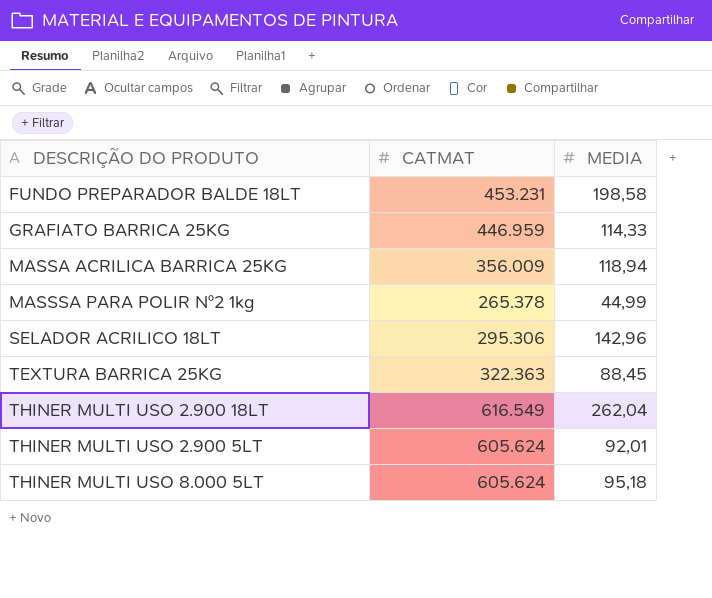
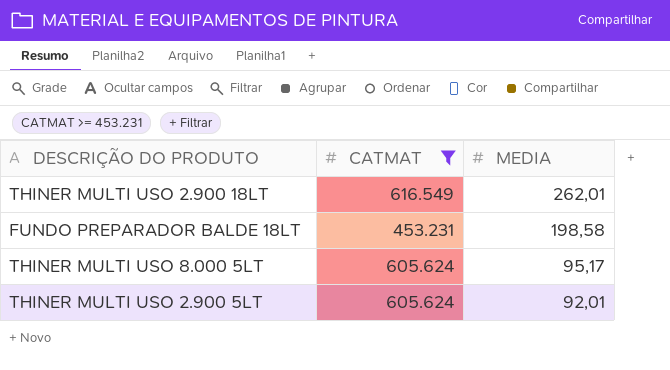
filter: none -> CATMAT >= 453.231
row order: none -> MEDIA descending
THINER MULTI USO 2.900 18LT | MEDIA: 262,04 -> 262,01
THINER MULTI USO 8.000 5LT | MEDIA: 95,18 -> 95,17

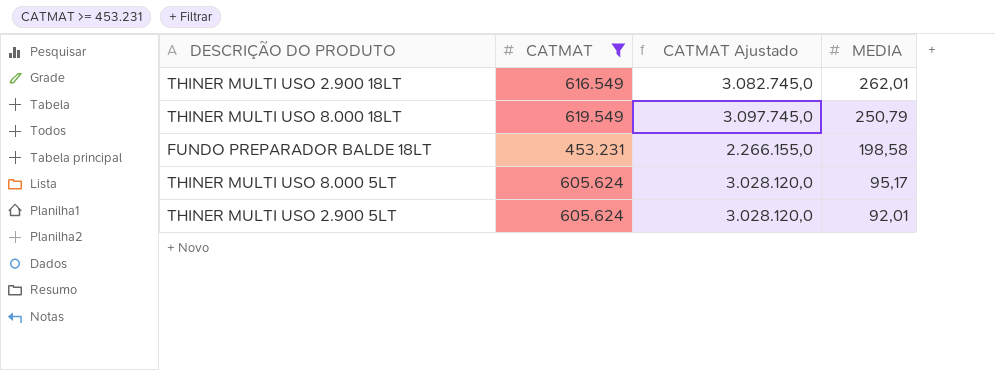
column CATMAT Ajustado | formula: none -> [CATMAT] * 5
row THINER MULTI USO 8.000 18LT: none -> 619.549 | 3.097.745,0 | 250,79

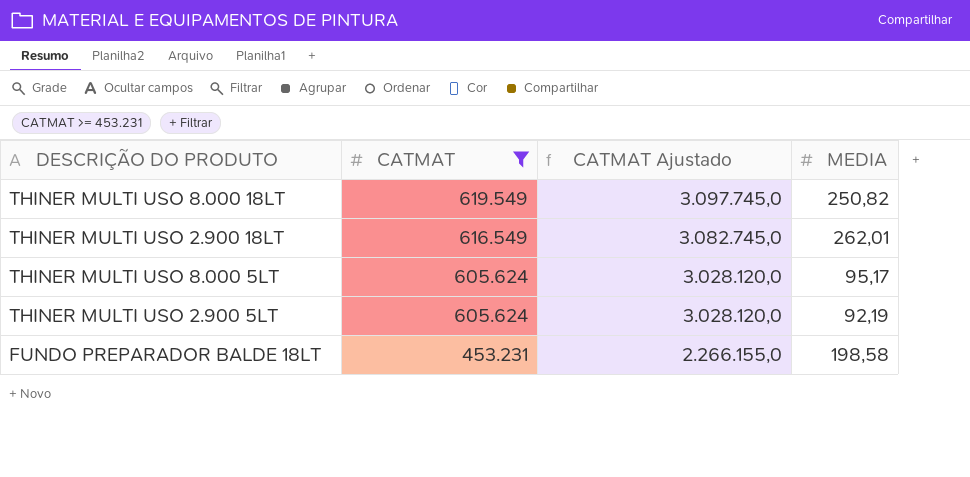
row order: MEDIA descending -> CATMAT descending
THINER MULTI USO 8.000 18LT | MEDIA: 250,79 -> 250,82
THINER MULTI USO 2.900 5LT | MEDIA: 92,01 -> 92,19

